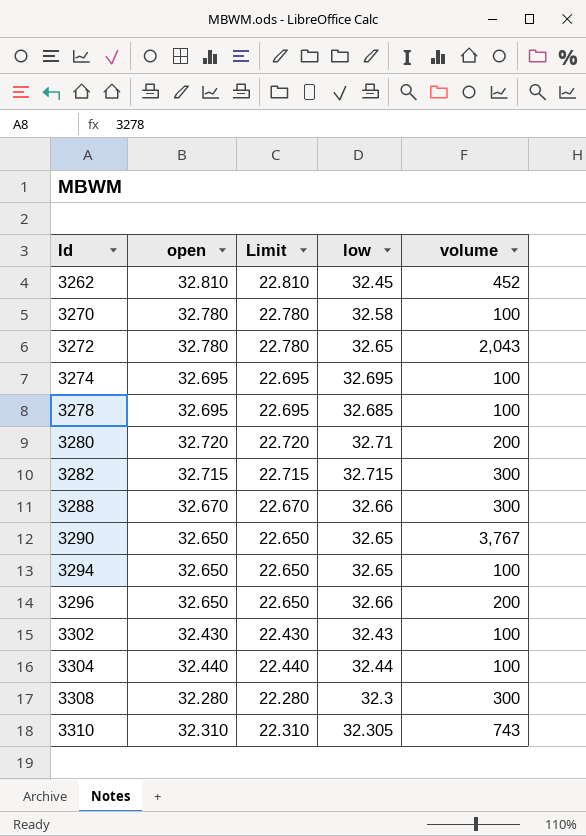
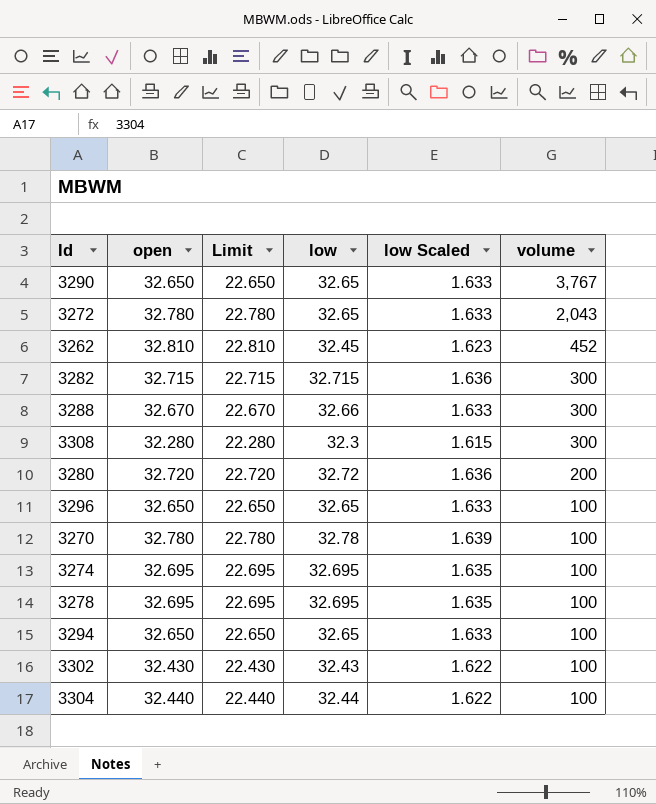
row order: Id ascending -> volume descending
column low Scaled | formula: none -> [low] * 0.05
row 3310: 32.310 | 22.310 | 32.305 | 743 -> none
3280 | low: 32.71 -> 32.72
3296 | low: 32.66 -> 32.65
3296 | volume: 200 -> 100
3270 | low: 32.58 -> 32.78
3278 | low: 32.685 -> 32.695

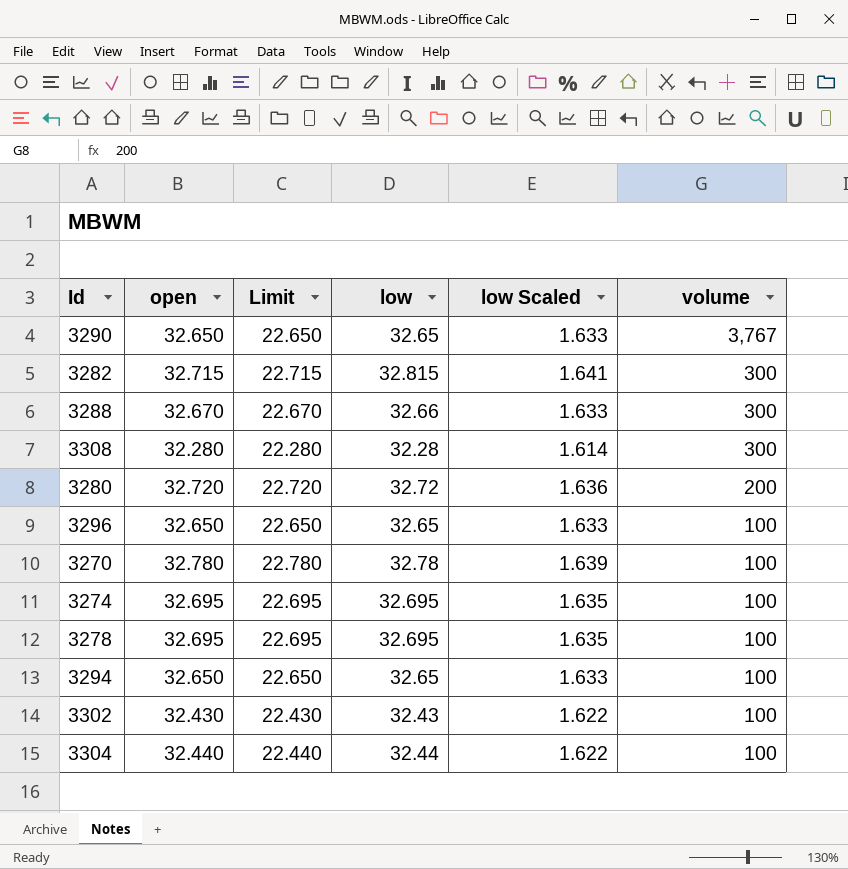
row 3272: 32.780 | 22.780 | 32.65 | 1.633 | 2,043 -> none
row 3262: 32.810 | 22.810 | 32.45 | 1.623 | 452 -> none
3282 | low: 32.715 -> 32.815
3282 | low Scaled: 1.636 -> 1.641
3308 | low: 32.3 -> 32.28
3308 | low Scaled: 1.615 -> 1.614

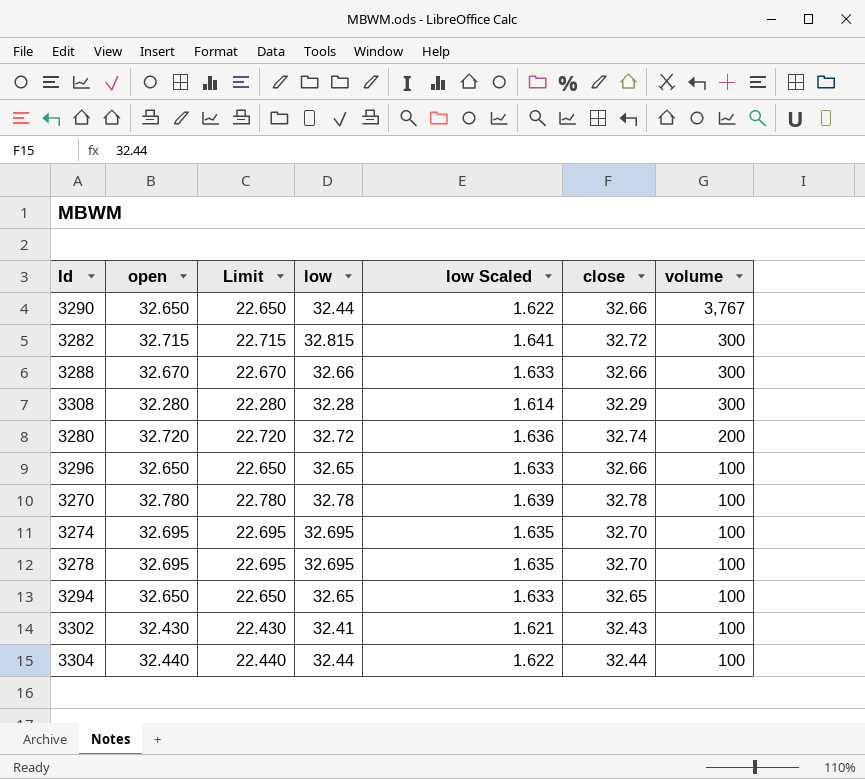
column close | position: none -> 6
3290 | low: 32.65 -> 32.44
3290 | low Scaled: 1.633 -> 1.622
3302 | low: 32.43 -> 32.41
3302 | low Scaled: 1.622 -> 1.621

